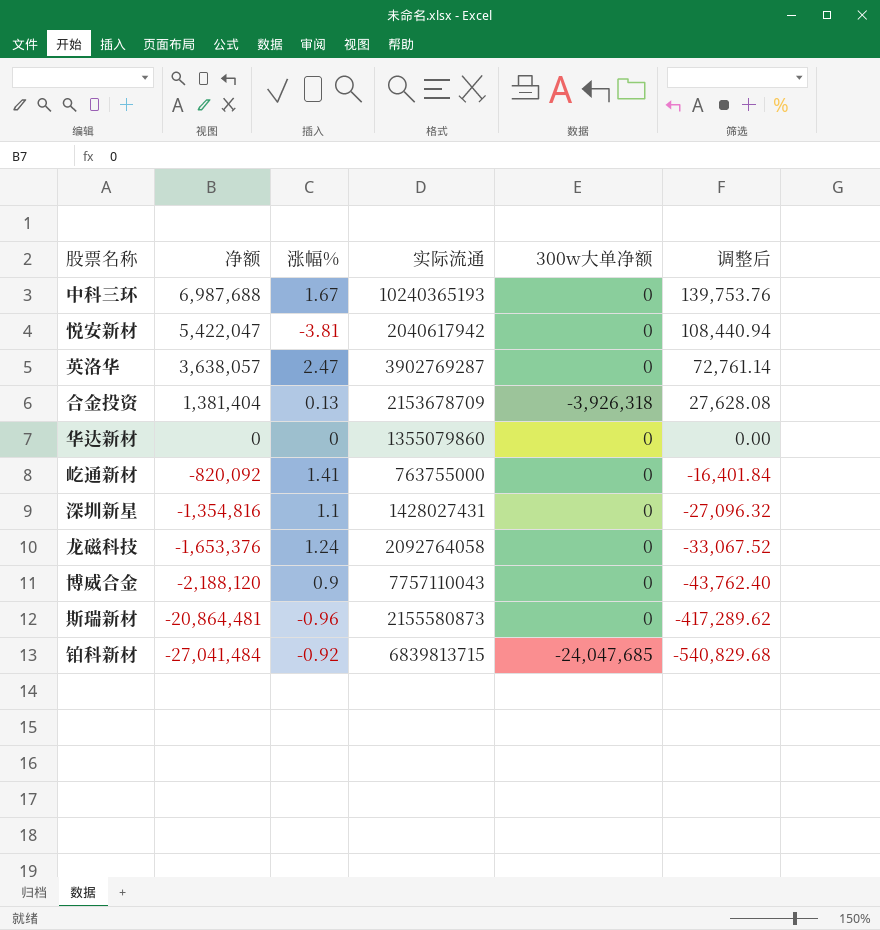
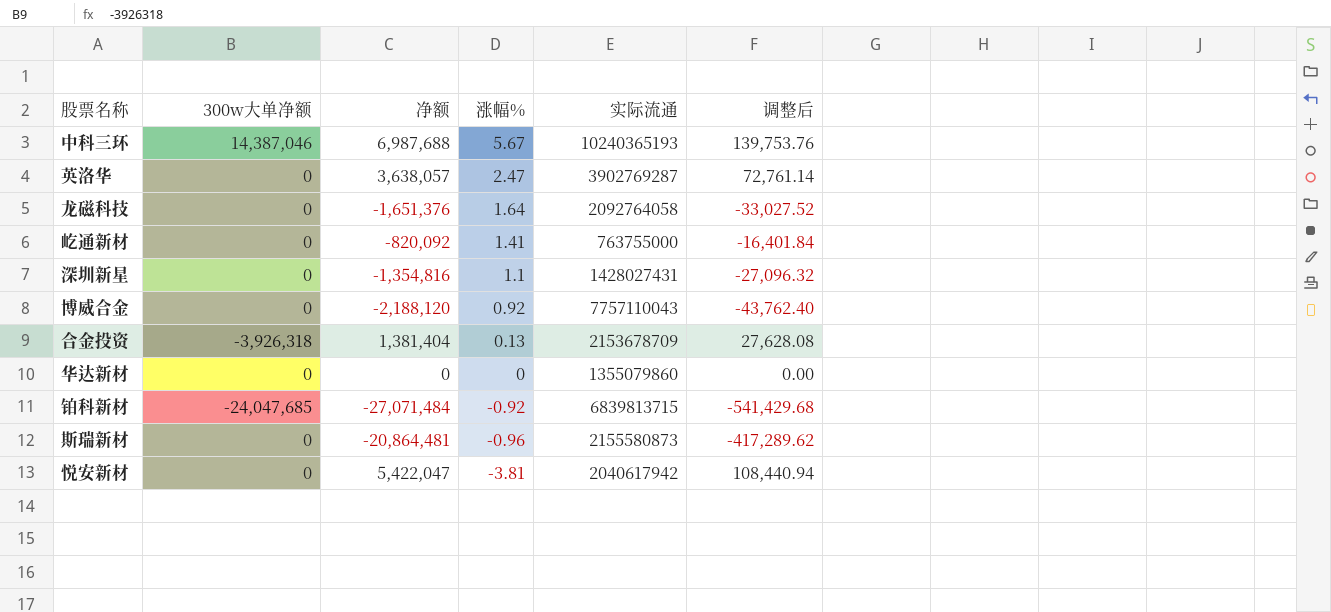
row order: 净额 descending -> 涨幅% descending
column 300w大单净额 | position: 5 -> 2
中科三环 | 300w大单净额: 0 -> 14,387,046
中科三环 | 涨幅%: 1.67 -> 5.67
龙磁科技 | 净额: -1,653,376 -> -1,651,376
龙磁科技 | 涨幅%: 1.24 -> 1.64
龙磁科技 | 调整后: -33,067.52 -> -33,027.52
博威合金 | 涨幅%: 0.9 -> 0.92
铂科新材 | 净额: -27,041,484 -> -27,071,484
铂科新材 | 调整后: -540,829.68 -> -541,429.68

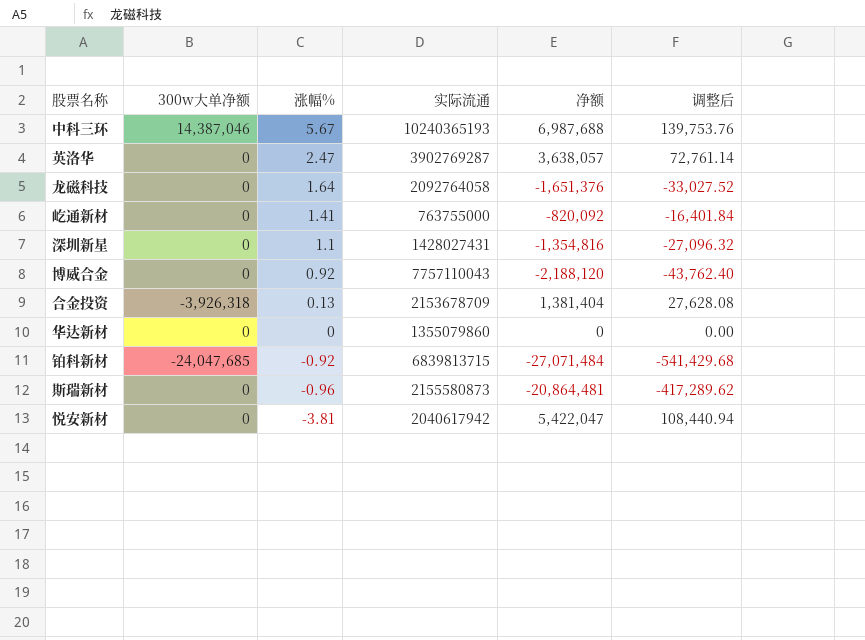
column 净额 | position: 3 -> 5

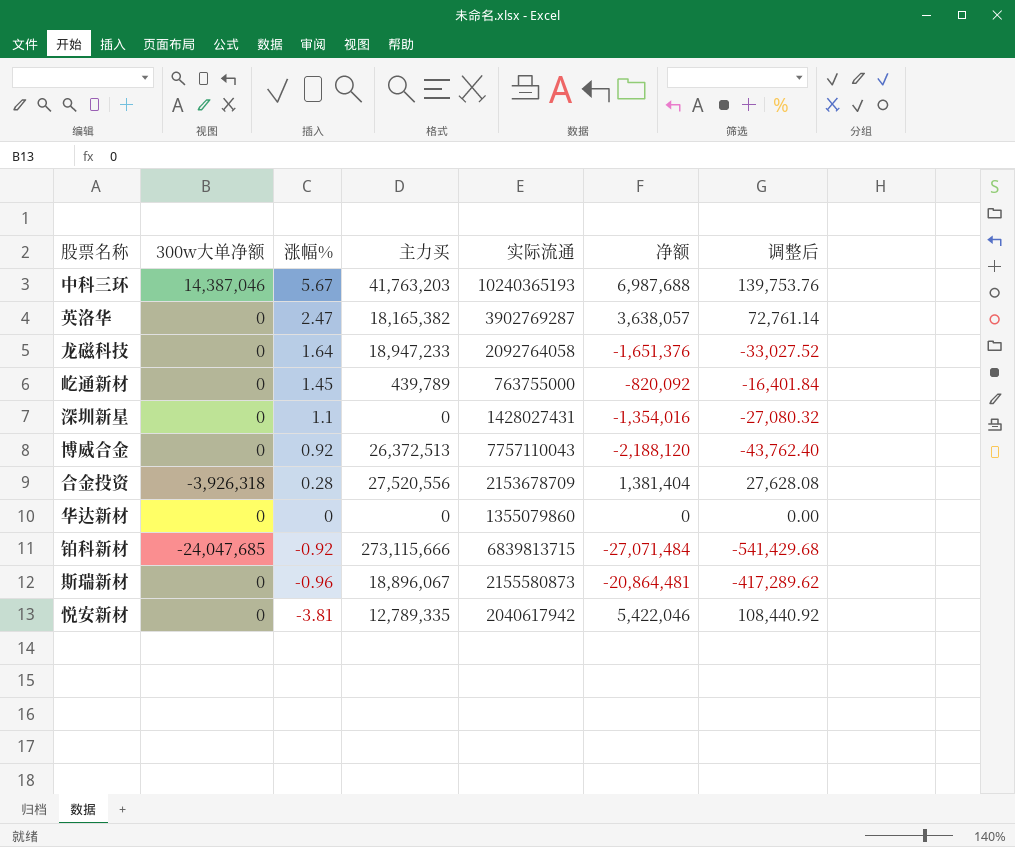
column 主力买 | position: none -> 4
屹通新材 | 涨幅%: 1.41 -> 1.45
深圳新星 | 净额: -1,354,816 -> -1,354,016
深圳新星 | 调整后: -27,096.32 -> -27,080.32
合金投资 | 涨幅%: 0.13 -> 0.28
悦安新材 | 净额: 5,422,047 -> 5,422,046
悦安新材 | 调整后: 108,440.94 -> 108,440.92

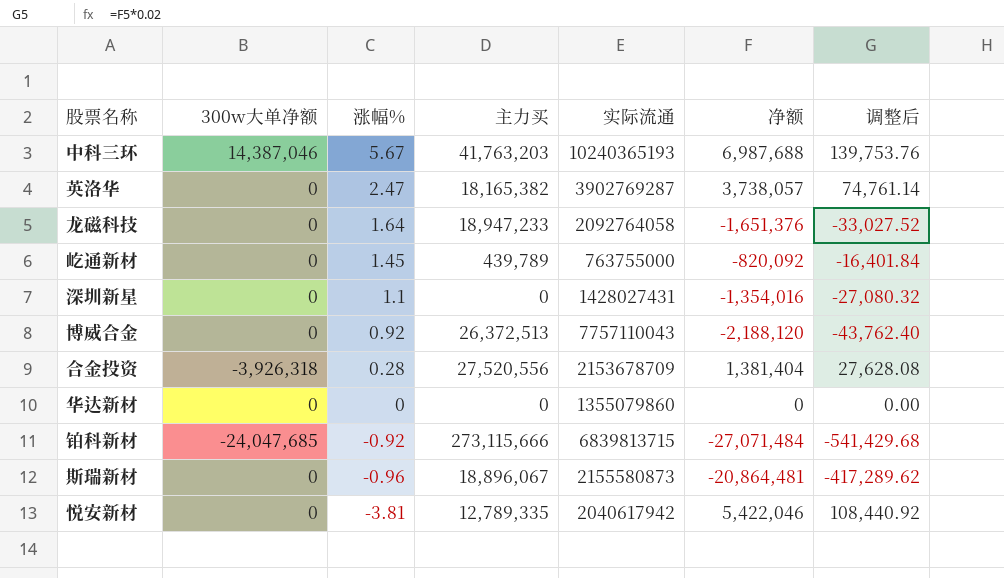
英洛华 | 净额: 3,638,057 -> 3,738,057
英洛华 | 调整后: 72,761.14 -> 74,761.14

